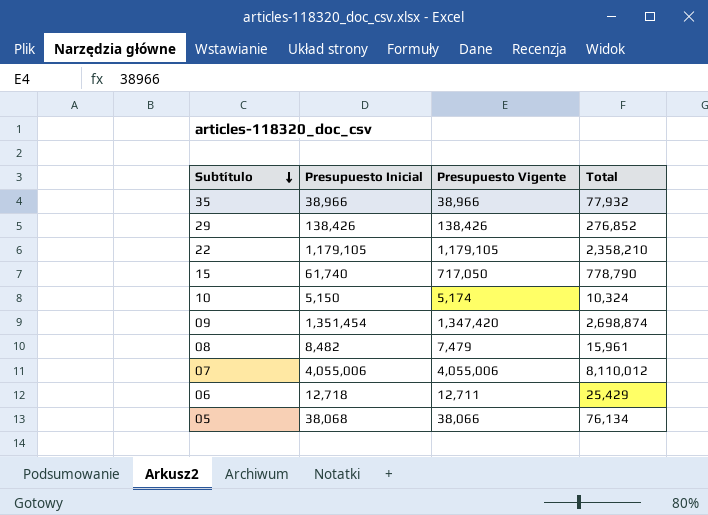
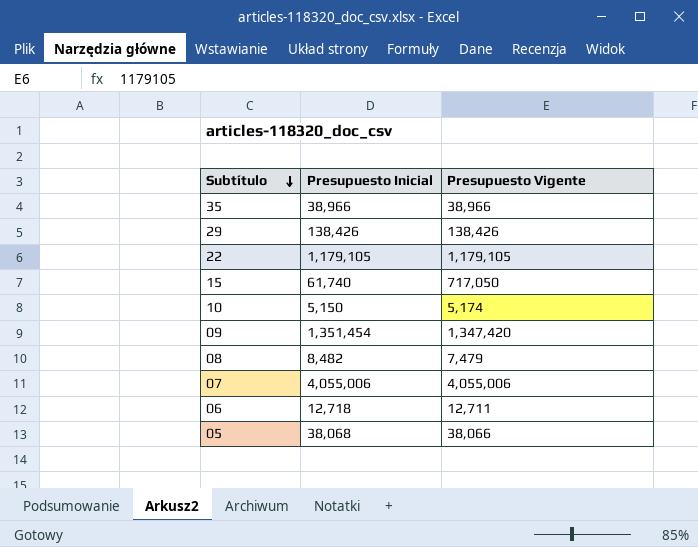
column Total | formula: [Presupuesto Inicial] + [Presupuesto Vigente] -> none

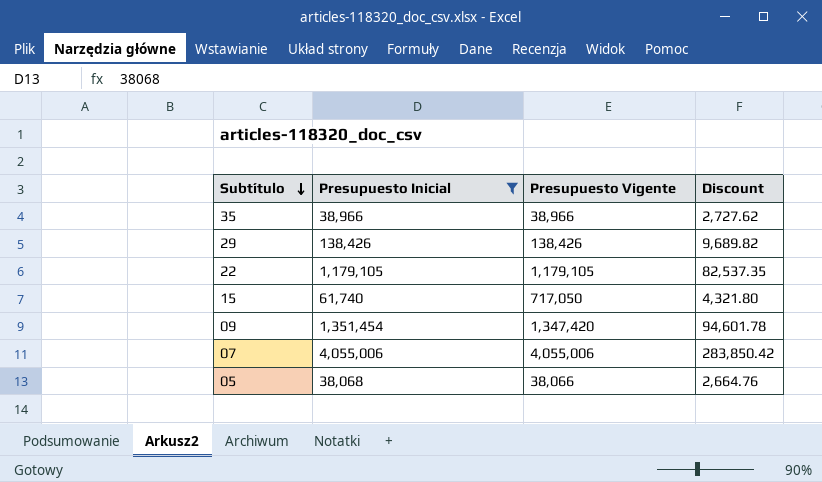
filter: none -> Presupuesto Inicial >= 38,068
column Discount | formula: none -> [Presupuesto Inicial] * 0.07

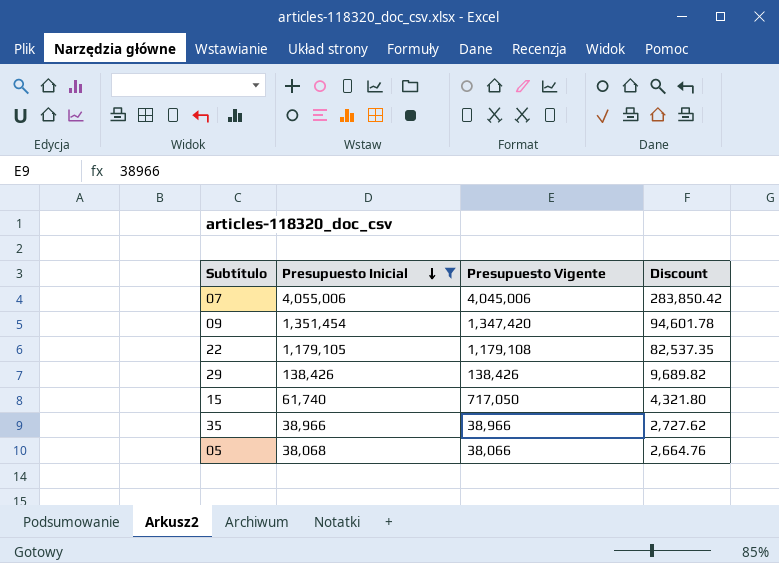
row order: Subtítulo descending -> Presupuesto Inicial descending
07 | Presupuesto Vigente: 4,055,006 -> 4,045,006
22 | Presupuesto Vigente: 1,179,105 -> 1,179,108

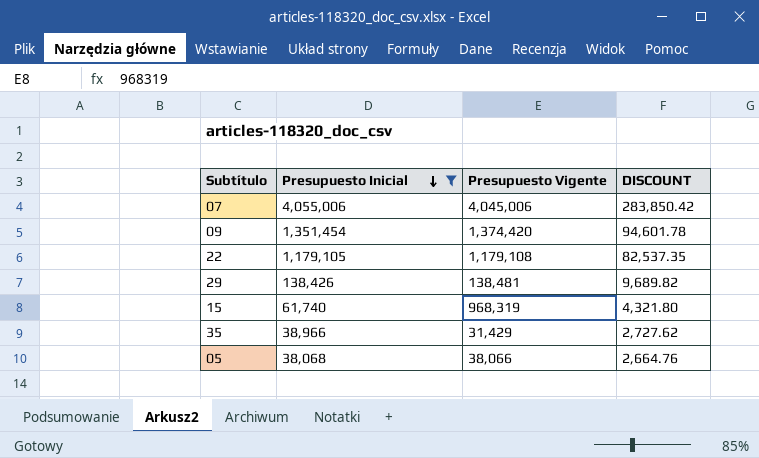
column name: Discount -> DISCOUNT
09 | Presupuesto Vigente: 1,347,420 -> 1,374,420
29 | Presupuesto Vigente: 138,426 -> 138,481
15 | Presupuesto Vigente: 717,050 -> 968,319
35 | Presupuesto Vigente: 38,966 -> 31,429

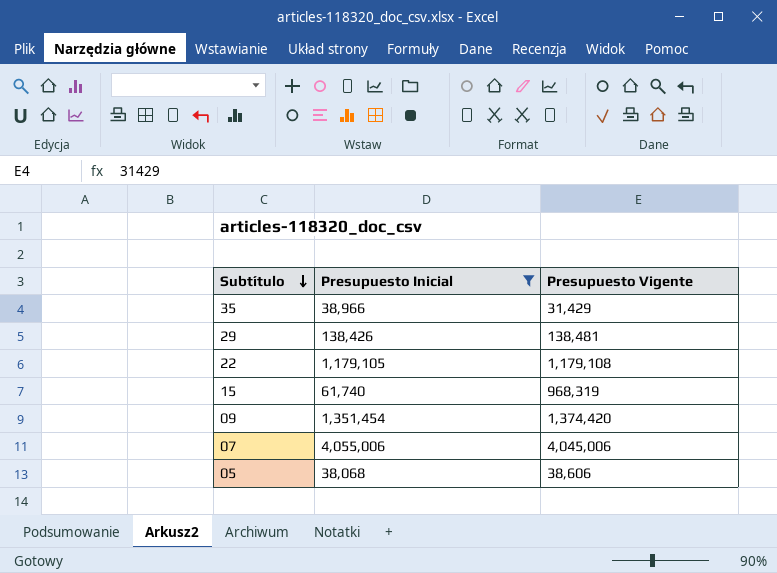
row order: Presupuesto Inicial descending -> Subtítulo descending
column DISCOUNT | formula: [Presupuesto Inicial] * 0.07 -> none
05 | Presupuesto Vigente: 38,066 -> 38,606

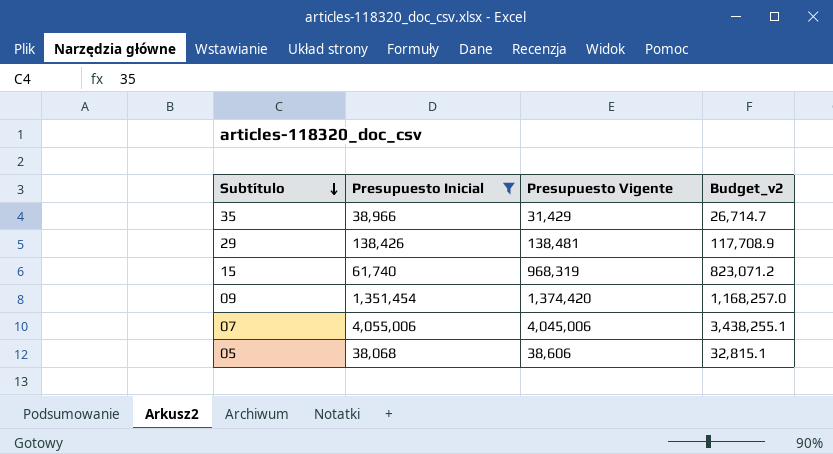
column Budget_v2 | formula: none -> [Presupuesto Vigente] * 0.85
row 22: 1,179,105 | 1,179,108 -> none

